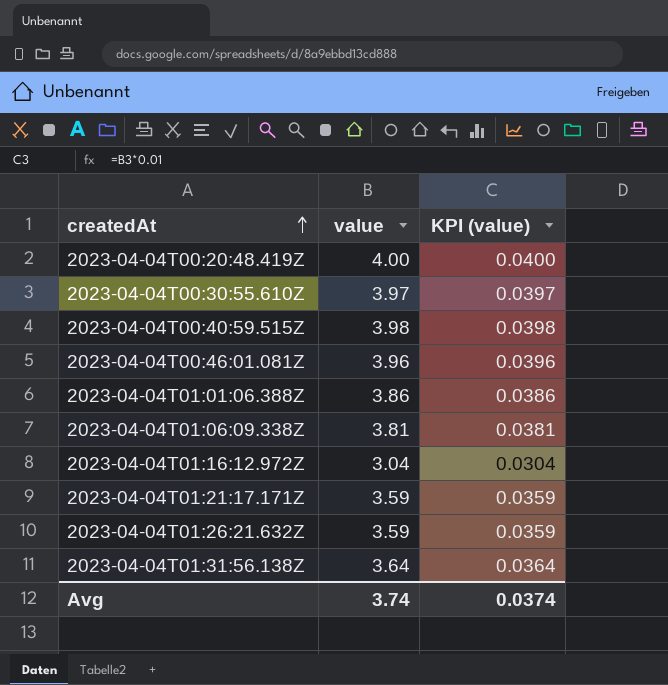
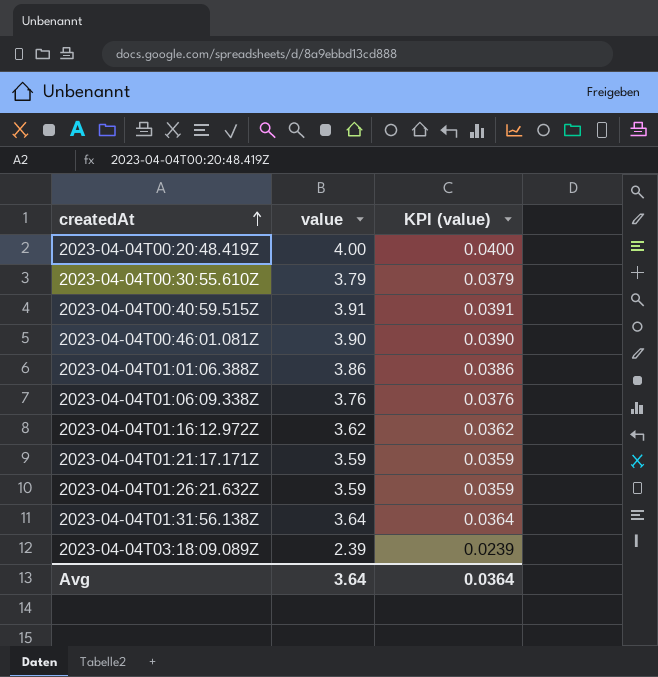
2023-04-04T00:30:55.610Z | value: 3.97 -> 3.79
2023-04-04T00:30:55.610Z | KPI (value): 0.0397 -> 0.0379
2023-04-04T00:40:59.515Z | value: 3.98 -> 3.91
2023-04-04T00:40:59.515Z | KPI (value): 0.0398 -> 0.0391
2023-04-04T00:46:01.081Z | value: 3.96 -> 3.90
2023-04-04T00:46:01.081Z | KPI (value): 0.0396 -> 0.0390
2023-04-04T01:06:09.338Z | value: 3.81 -> 3.76
2023-04-04T01:06:09.338Z | KPI (value): 0.0381 -> 0.0376
2023-04-04T01:16:12.972Z | value: 3.04 -> 3.62
2023-04-04T01:16:12.972Z | KPI (value): 0.0304 -> 0.0362
row 2023-04-04T03:18:09.089Z: none -> 2.39 | 0.0239
Avg | value: 3.74 -> 3.64
Avg | KPI (value): 0.0374 -> 0.0364

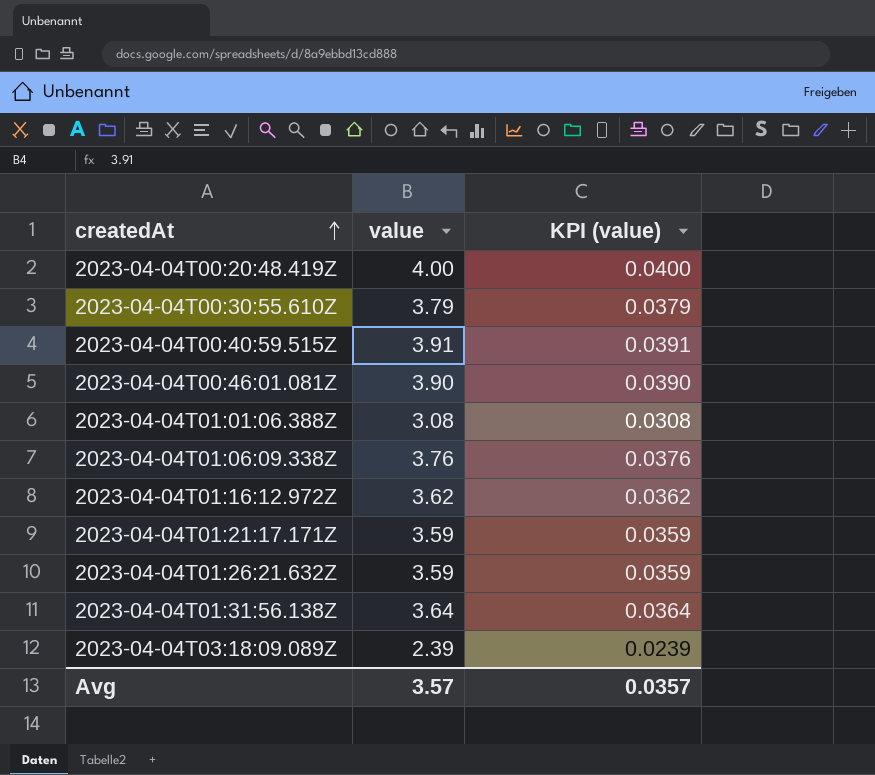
2023-04-04T01:01:06.388Z | value: 3.86 -> 3.08
2023-04-04T01:01:06.388Z | KPI (value): 0.0386 -> 0.0308
Avg | value: 3.64 -> 3.57
Avg | KPI (value): 0.0364 -> 0.0357

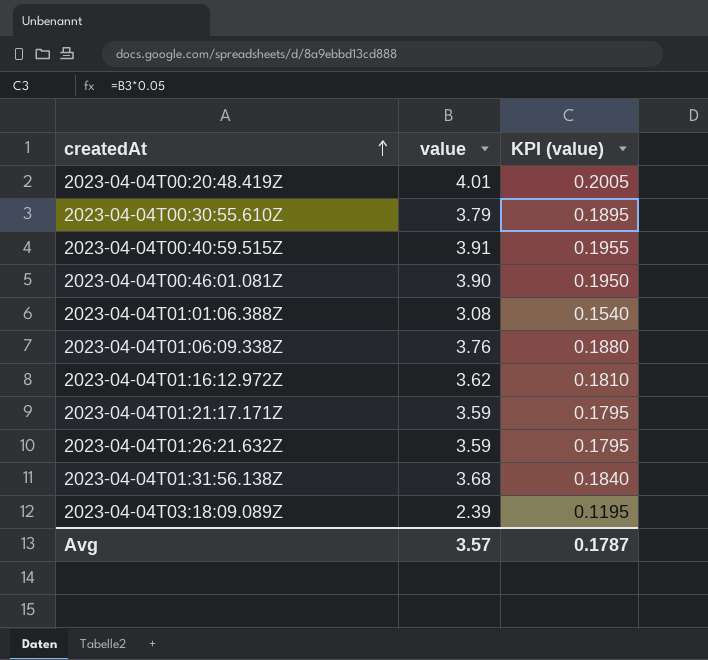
column KPI (value) | formula: [value] * 0.01 -> [value] * 0.05
2023-04-04T00:20:48.419Z | value: 4.00 -> 4.01
2023-04-04T01:31:56.138Z | value: 3.64 -> 3.68
Avg | KPI (value): 0.0357 -> 0.1787

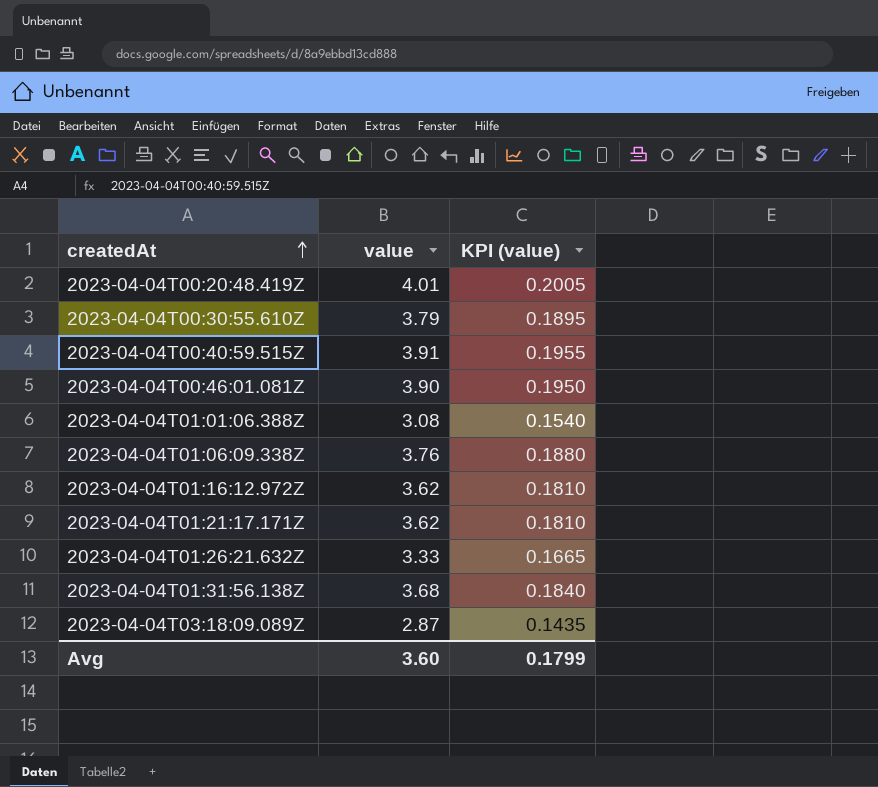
2023-04-04T01:21:17.171Z | value: 3.59 -> 3.62
2023-04-04T01:21:17.171Z | KPI (value): 0.1795 -> 0.1810
2023-04-04T01:26:21.632Z | value: 3.59 -> 3.33
2023-04-04T01:26:21.632Z | KPI (value): 0.1795 -> 0.1665
2023-04-04T03:18:09.089Z | value: 2.39 -> 2.87
2023-04-04T03:18:09.089Z | KPI (value): 0.1195 -> 0.1435
Avg | value: 3.57 -> 3.60
Avg | KPI (value): 0.1787 -> 0.1799

